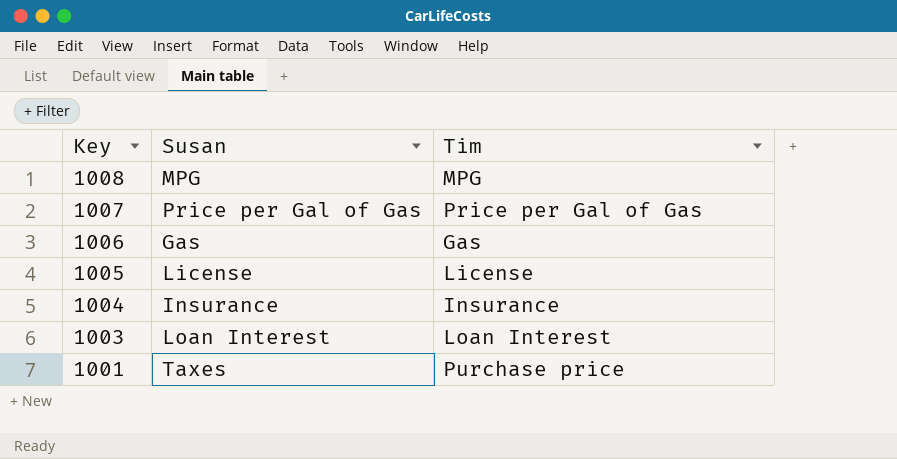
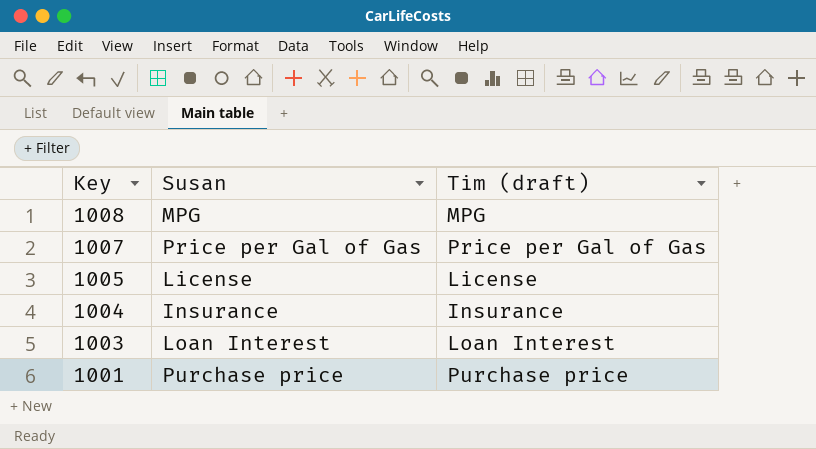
column name: Tim -> Tim (draft)
row 1006: Gas | Gas -> none
1001 | Susan: Taxes -> Purchase price

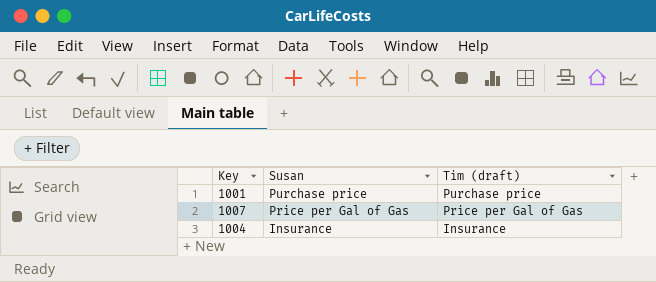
row order: Key descending -> Susan descending
row 1008: MPG | MPG -> none
row 1005: License | License -> none
row 1003: Loan Interest | Loan Interest -> none

